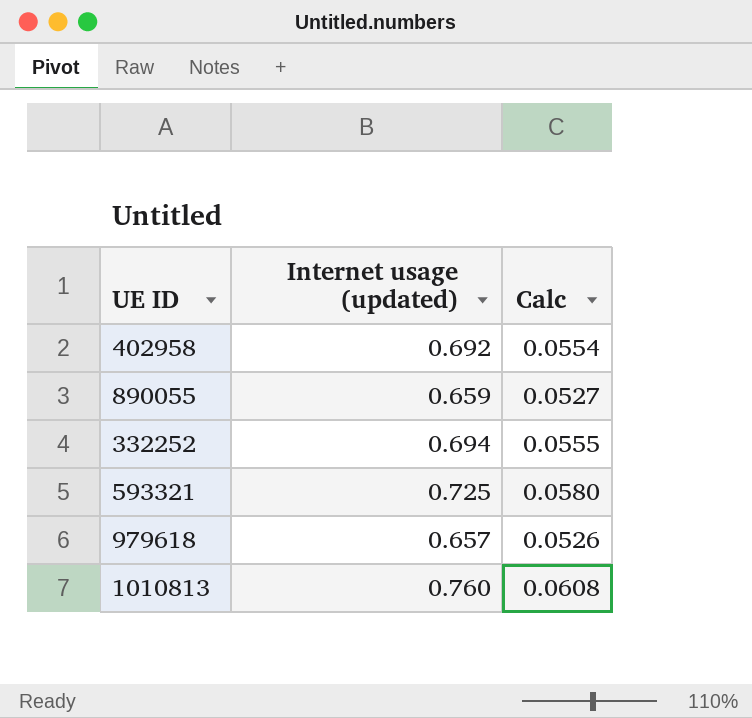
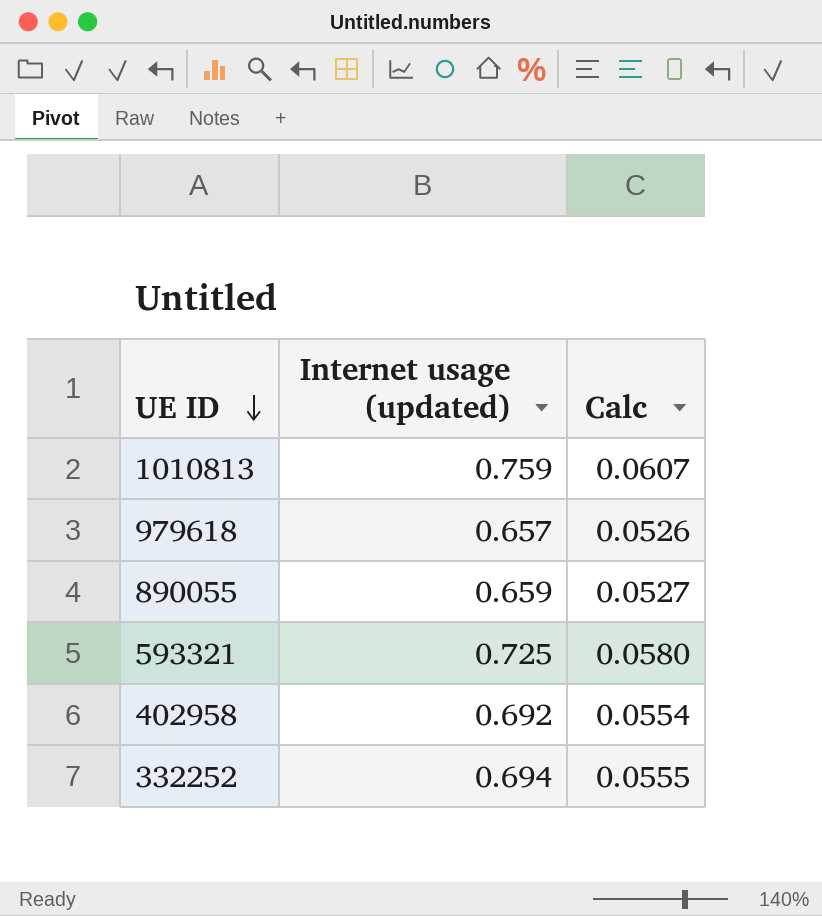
row order: none -> UE ID descending
1010813 | Internet usage (updated): 0.760 -> 0.759
1010813 | Calc: 0.0608 -> 0.0607

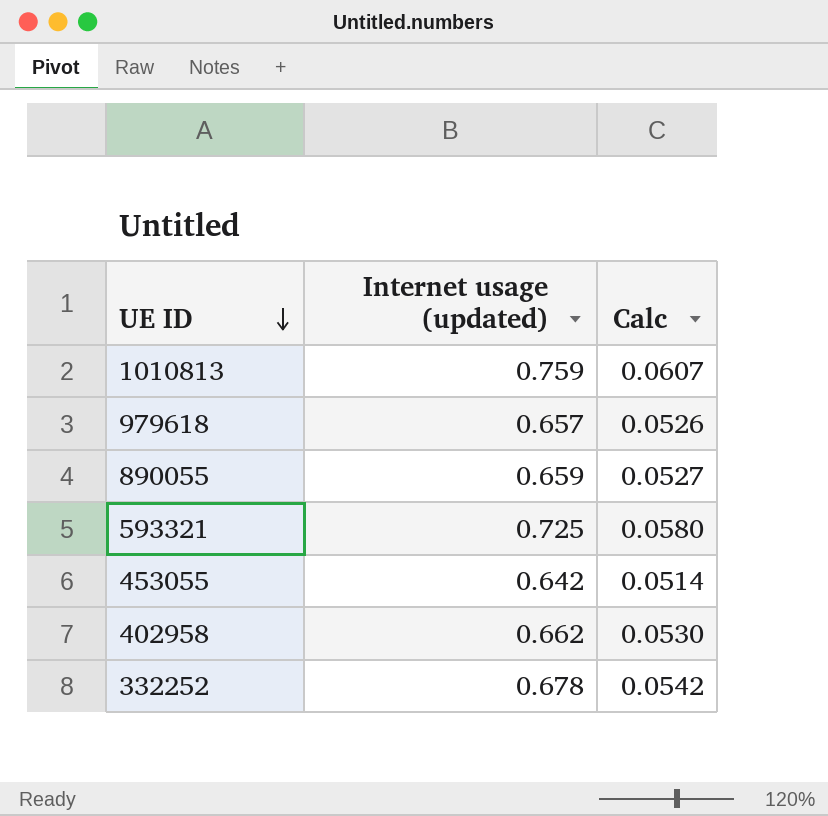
row 453055: none -> 0.642 | 0.0514
402958 | Internet usage (updated): 0.692 -> 0.662
402958 | Calc: 0.0554 -> 0.0530
332252 | Internet usage (updated): 0.694 -> 0.678
332252 | Calc: 0.0555 -> 0.0542

